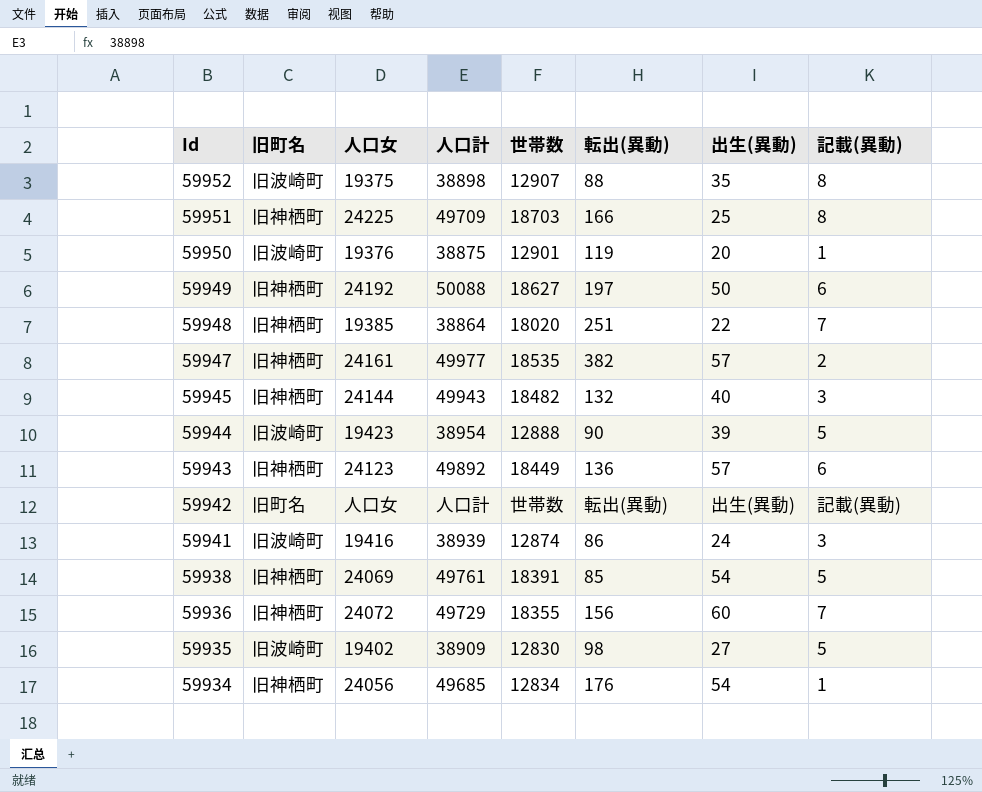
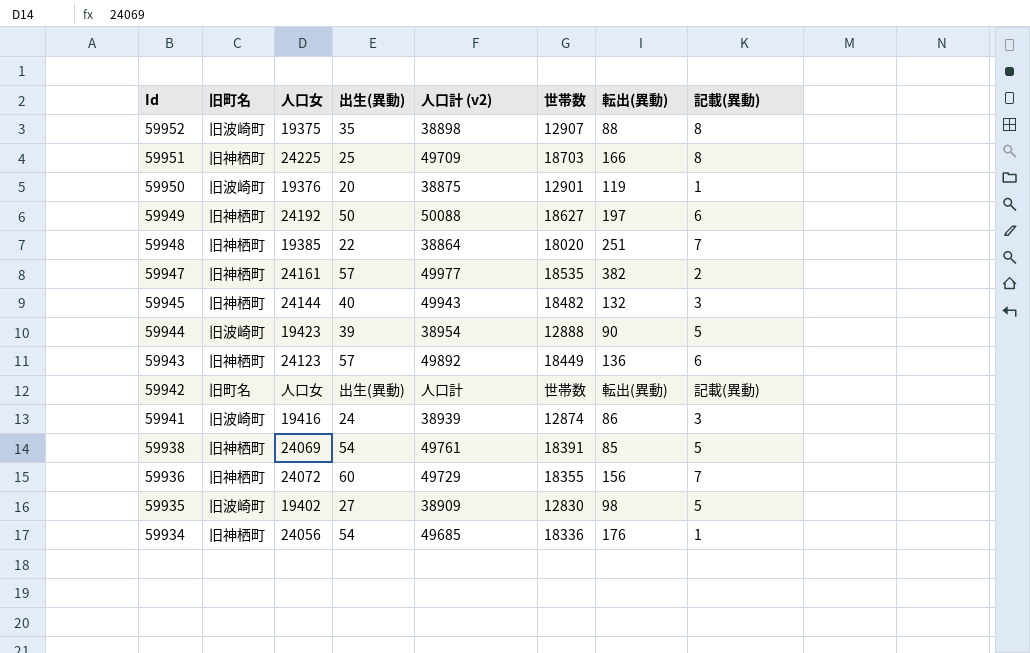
column 出生(異動) | position: 7 -> 4
column name: 人口計 -> 人口計 (v2)
59934 | 世帯数: 12834 -> 18336

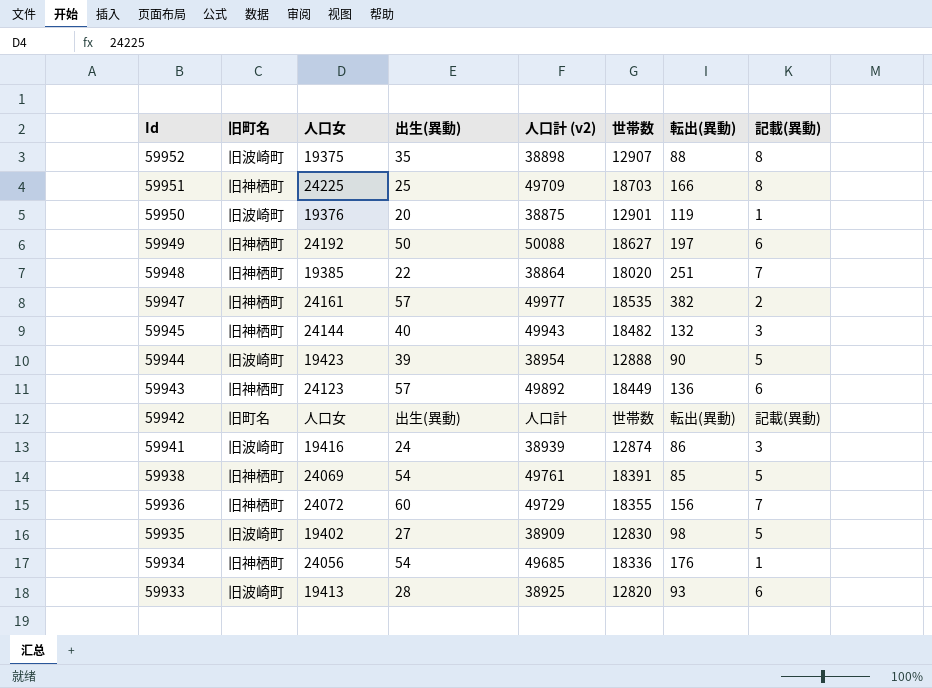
row 59933: none -> 旧波崎町 | 19413 | 28 | 38925 | 12820 | 93 | 6

